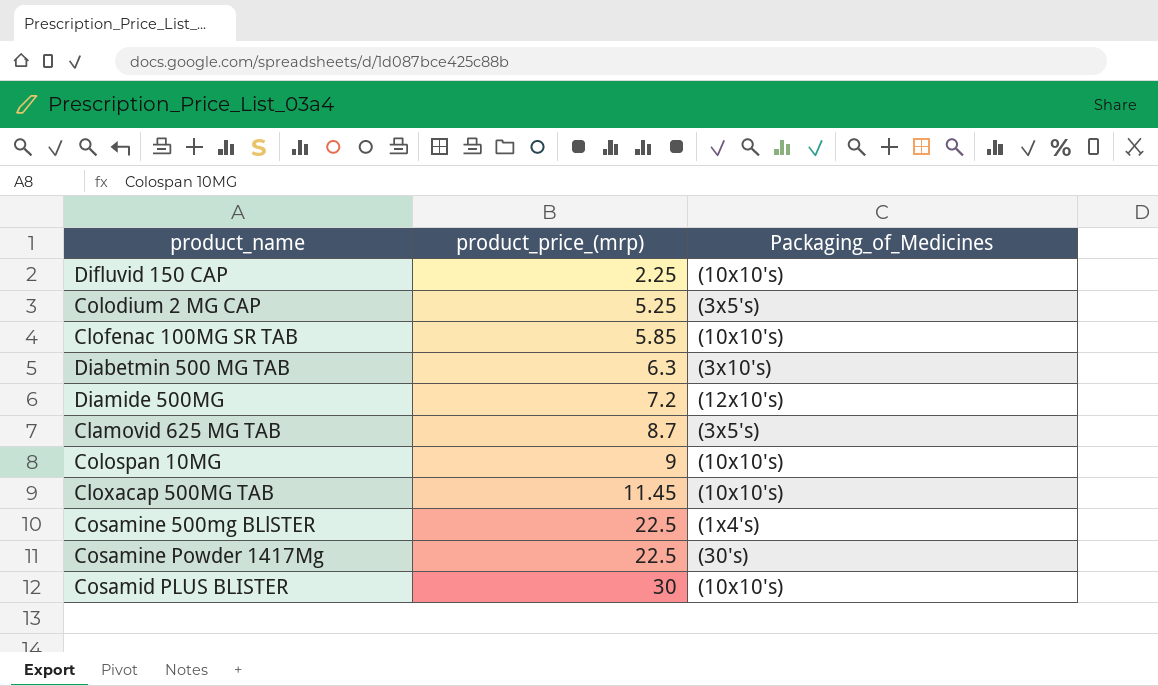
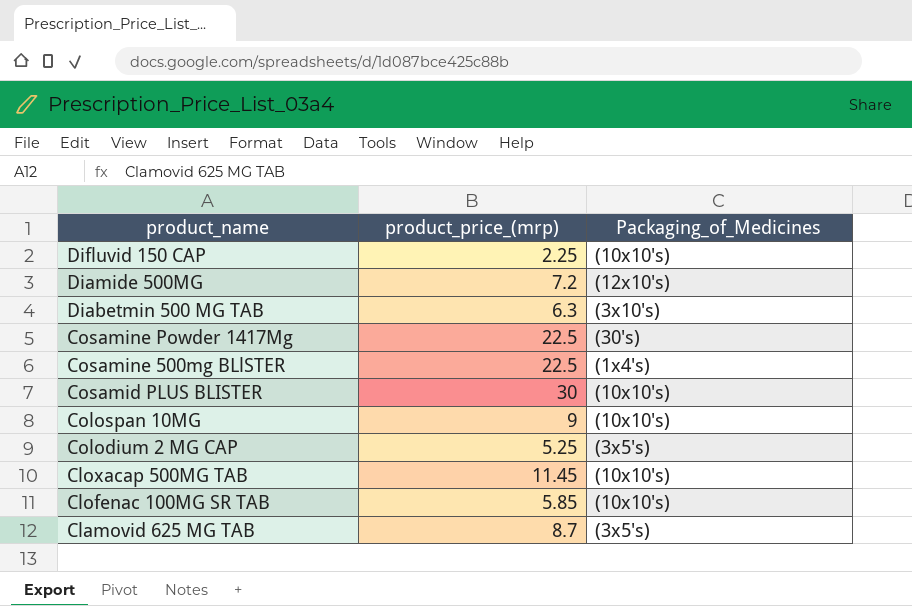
row order: product_price_(mrp) ascending -> product_name descending

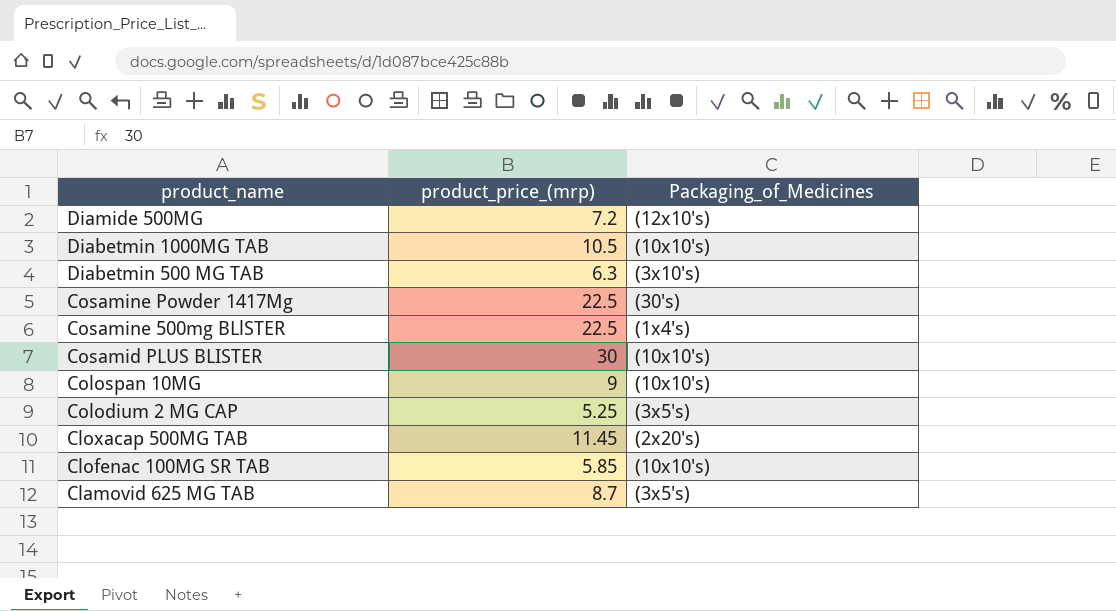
row Difluvid 150 CAP: 2.25 | (10x10's) -> none
row Diabetmin 1000MG TAB: none -> 10.5 | (10x10's)
Cloxacap 500MG TAB | Packaging_of_Medicines: (10x10's) -> (2x20's)

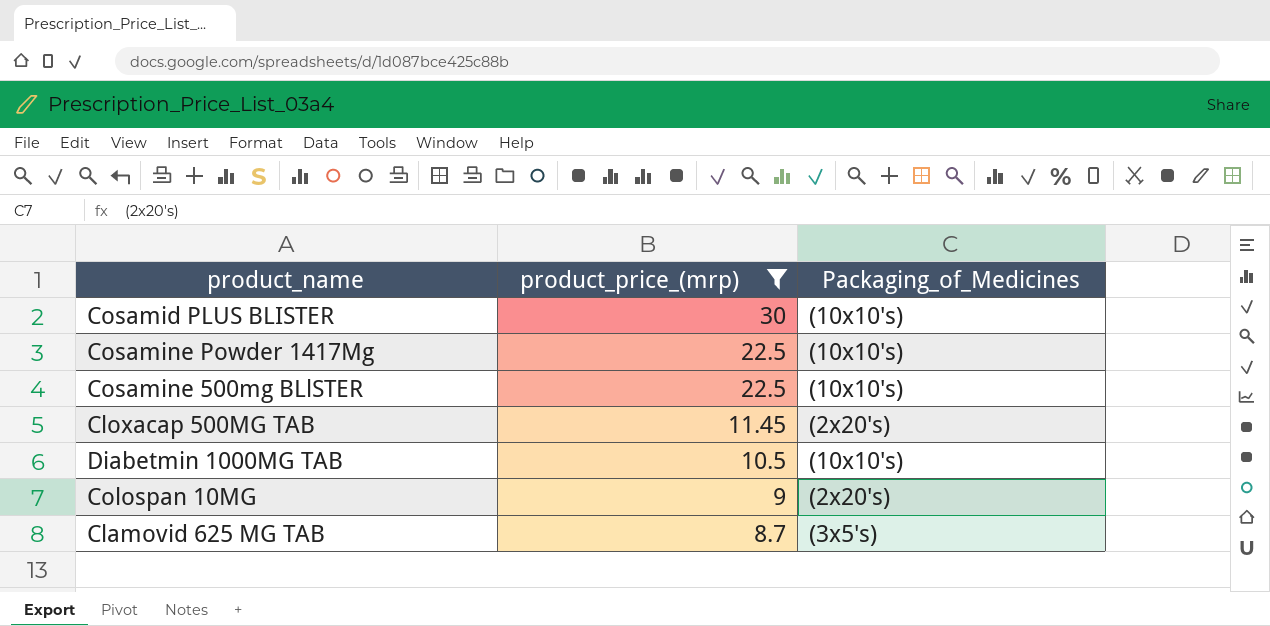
filter: none -> product_price_(mrp) >= 8.7
row order: product_name descending -> product_price_(mrp) descending
Cosamine Powder 1417Mg | Packaging_of_Medicines: (30's) -> (10x10's)
Cosamine 500mg BLlSTER | Packaging_of_Medicines: (1x4's) -> (10x10's)
Colospan 10MG | Packaging_of_Medicines: (10x10's) -> (2x20's)

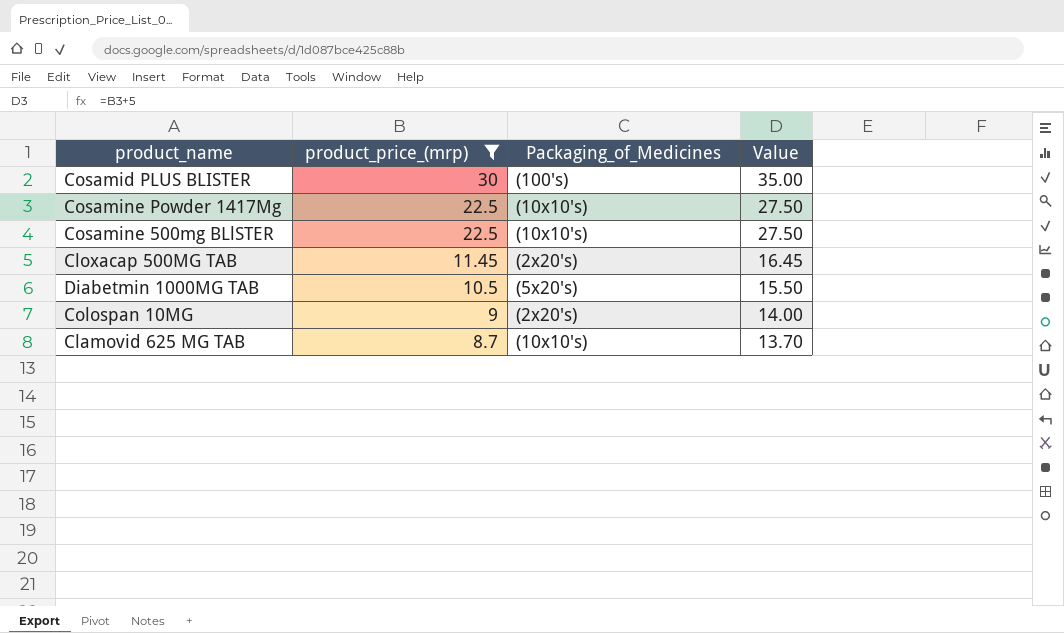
column Value | formula: none -> [product_price_(mrp)] + 5
Cosamid PLUS BLISTER | Packaging_of_Medicines: (10x10's) -> (100's)
Diabetmin 1000MG TAB | Packaging_of_Medicines: (10x10's) -> (5x20's)
Clamovid 625 MG TAB | Packaging_of_Medicines: (3x5's) -> (10x10's)

